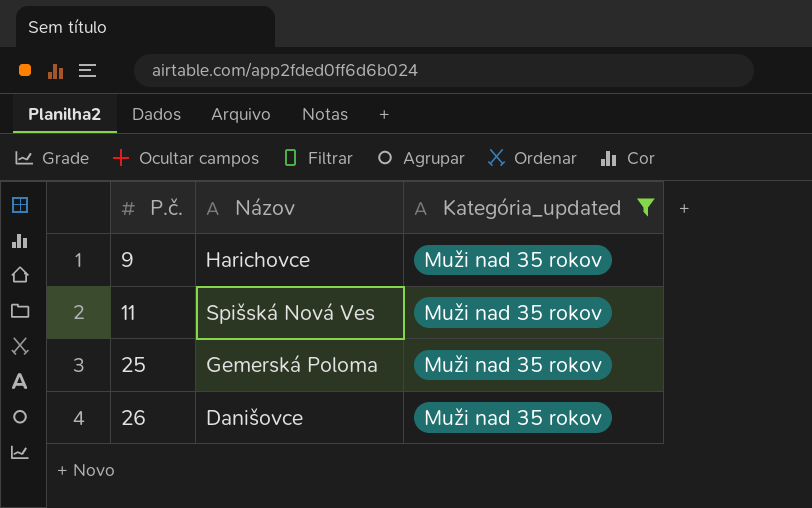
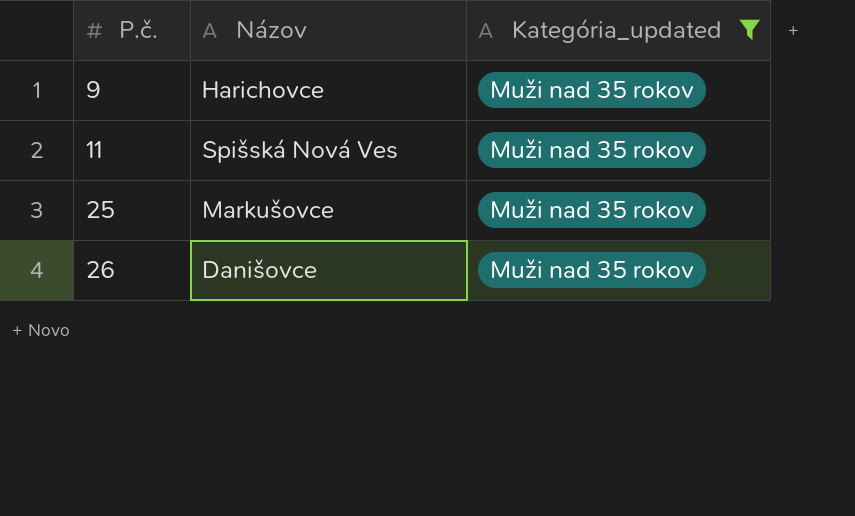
25 | Názov: Gemerská Poloma -> Markušovce

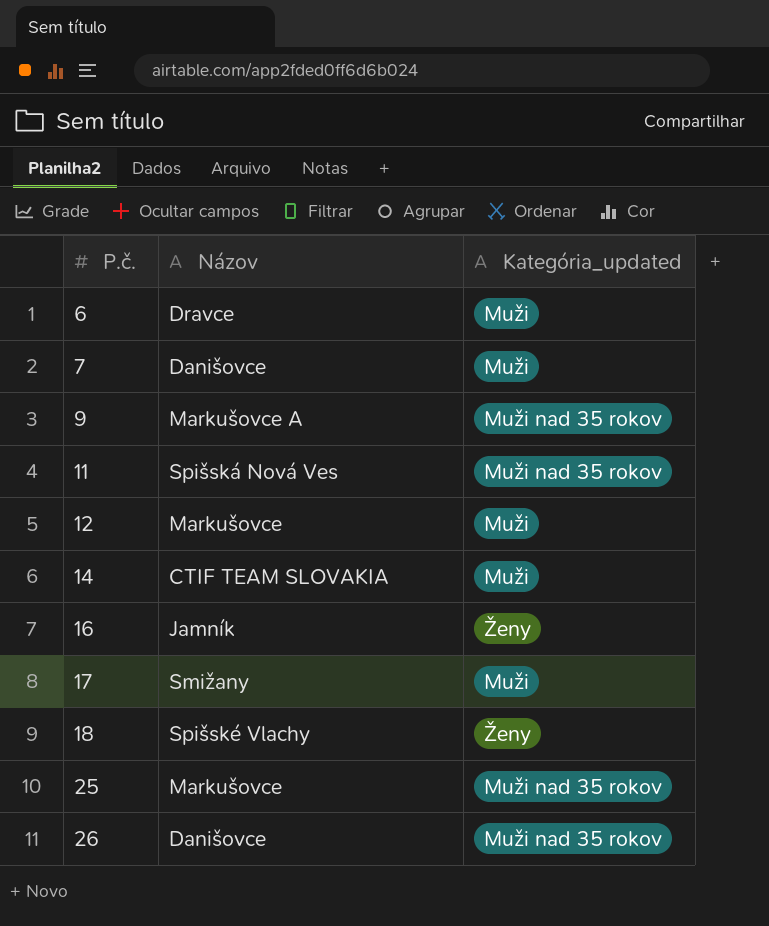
filter: Kategória_updated = Muži nad 35 rokov -> none
9 | Názov: Harichovce -> Markušovce A

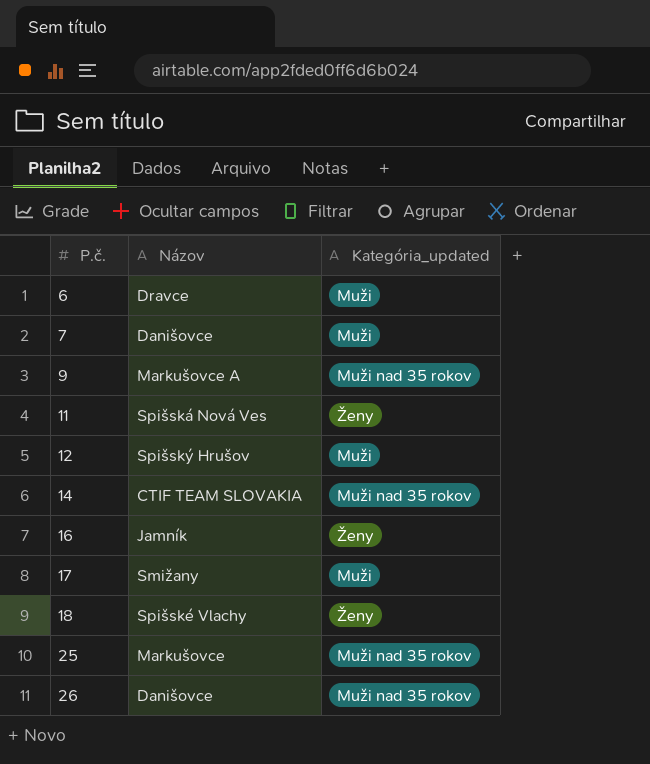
11 | Kategória_updated: Muži nad 35 rokov -> Ženy
12 | Názov: Markušovce -> Spišský Hrušov
14 | Kategória_updated: Muži -> Muži nad 35 rokov

